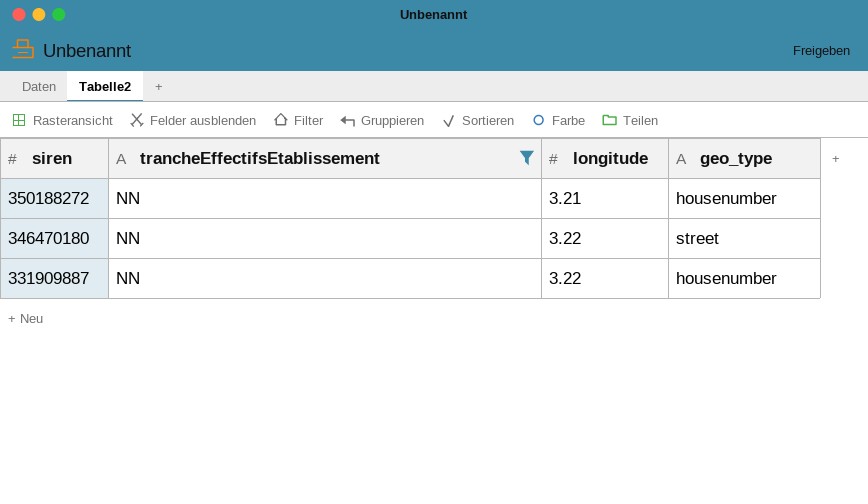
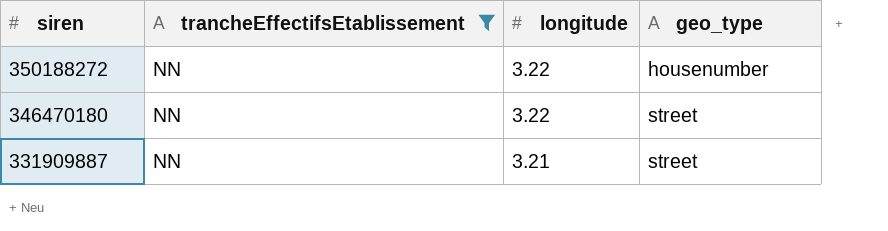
350188272 | longitude: 3.21 -> 3.22
331909887 | longitude: 3.22 -> 3.21
331909887 | geo_type: housenumber -> street

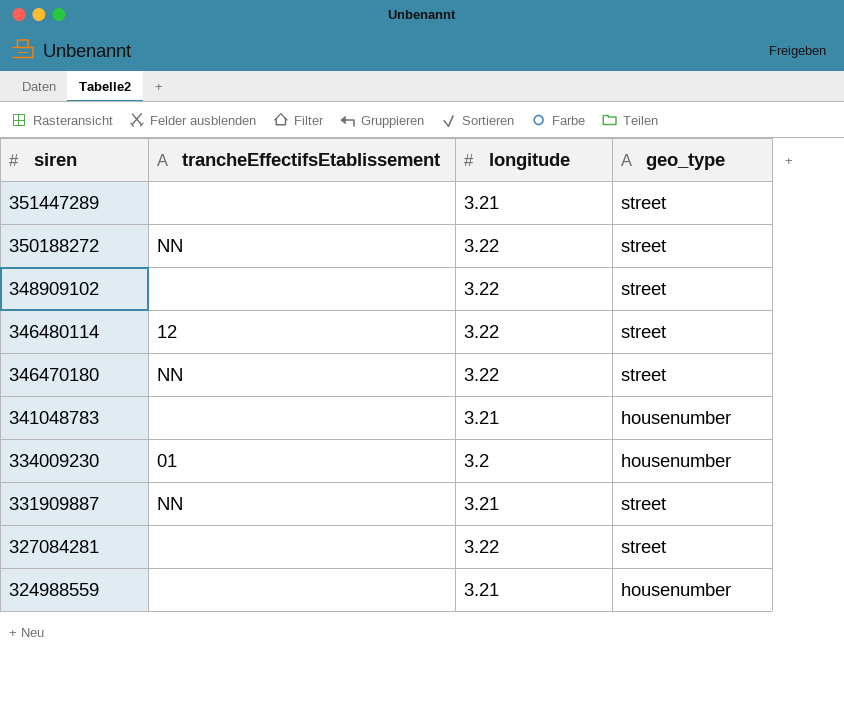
filter: trancheEffectifsEtablissement = NN -> none
350188272 | geo_type: housenumber -> street

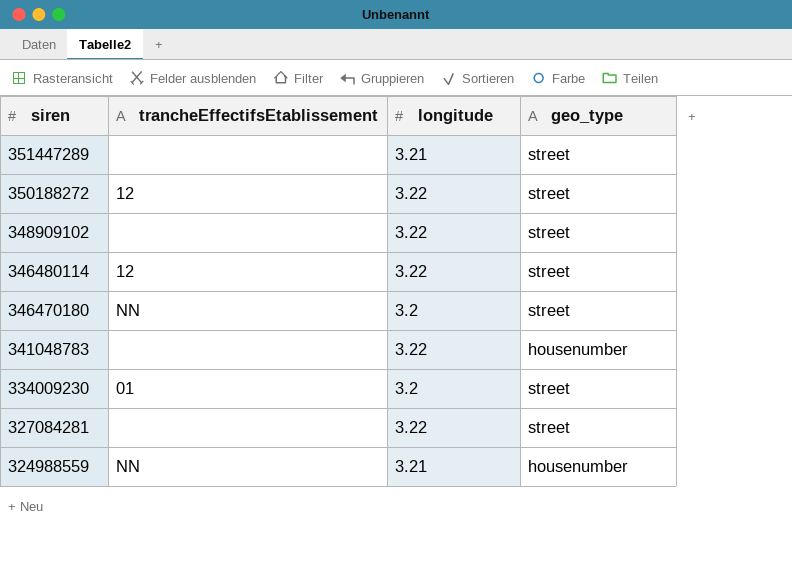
row 331909887: NN | 3.21 | street -> none
350188272 | trancheEffectifsEtablissement: NN -> 12
346470180 | longitude: 3.22 -> 3.2
341048783 | longitude: 3.21 -> 3.22
334009230 | geo_type: housenumber -> street
324988559 | trancheEffectifsEtablissement: none -> NN

